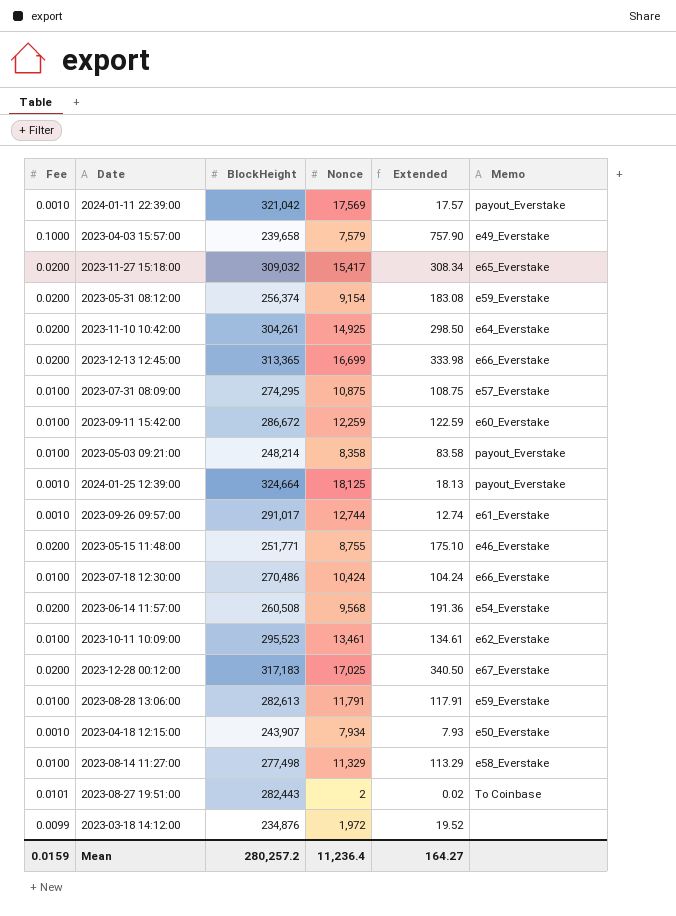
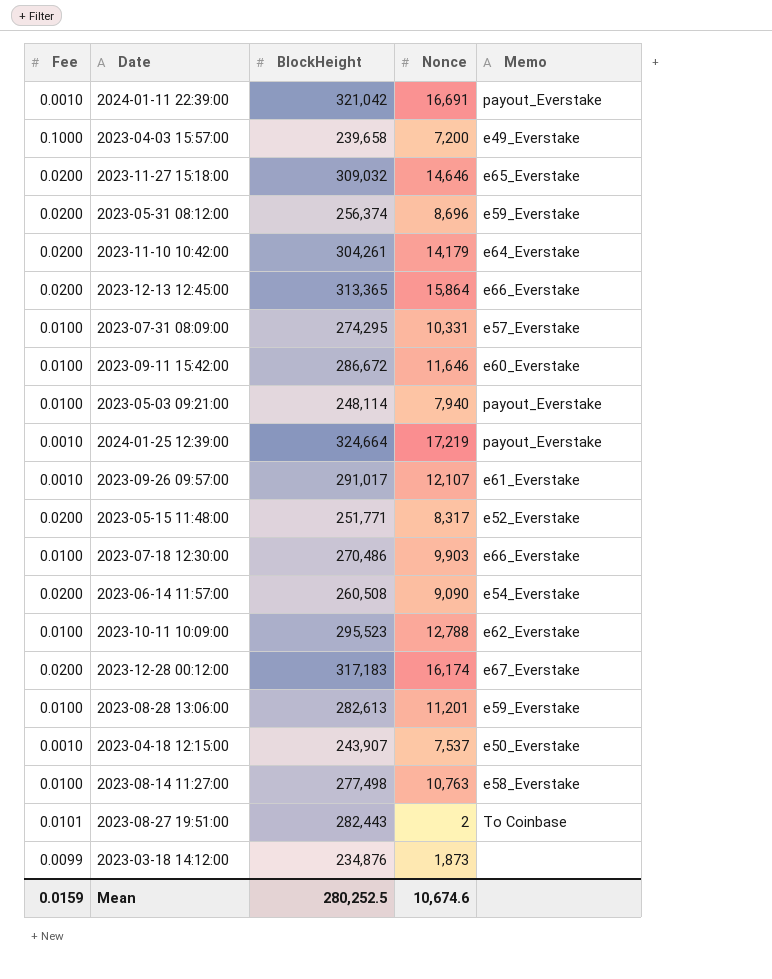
column Extended | formula: [Fee] * [Nonce] -> none
2024-01-11 22:39:00 | Nonce: 17,569 -> 16,691
2023-04-03 15:57:00 | Nonce: 7,579 -> 7,200
2023-11-27 15:18:00 | Nonce: 15,417 -> 14,646
2023-05-31 08:12:00 | Nonce: 9,154 -> 8,696
2023-11-10 10:42:00 | Nonce: 14,925 -> 14,179
2023-12-13 12:45:00 | Nonce: 16,699 -> 15,864
2023-07-31 08:09:00 | Nonce: 10,875 -> 10,331
2023-09-11 15:42:00 | Nonce: 12,259 -> 11,646
2023-05-03 09:21:00 | BlockHeight: 248,214 -> 248,114
2023-05-03 09:21:00 | Nonce: 8,358 -> 7,940
2024-01-25 12:39:00 | Nonce: 18,125 -> 17,219
2023-09-26 09:57:00 | Nonce: 12,744 -> 12,107
2023-05-15 11:48:00 | Nonce: 8,755 -> 8,317
2023-05-15 11:48:00 | Memo: e46_Everstake -> e52_Everstake
2023-07-18 12:30:00 | Nonce: 10,424 -> 9,903
2023-06-14 11:57:00 | Nonce: 9,568 -> 9,090
2023-10-11 10:09:00 | Nonce: 13,461 -> 12,788
2023-12-28 00:12:00 | Nonce: 17,025 -> 16,174
2023-08-28 13:06:00 | Nonce: 11,791 -> 11,201
2023-04-18 12:15:00 | Nonce: 7,934 -> 7,537
2023-08-14 11:27:00 | Nonce: 11,329 -> 10,763
2023-03-18 14:12:00 | Nonce: 1,972 -> 1,873
Mean | BlockHeight: 280,257.2 -> 280,252.5
Mean | Nonce: 11,236.4 -> 10,674.6

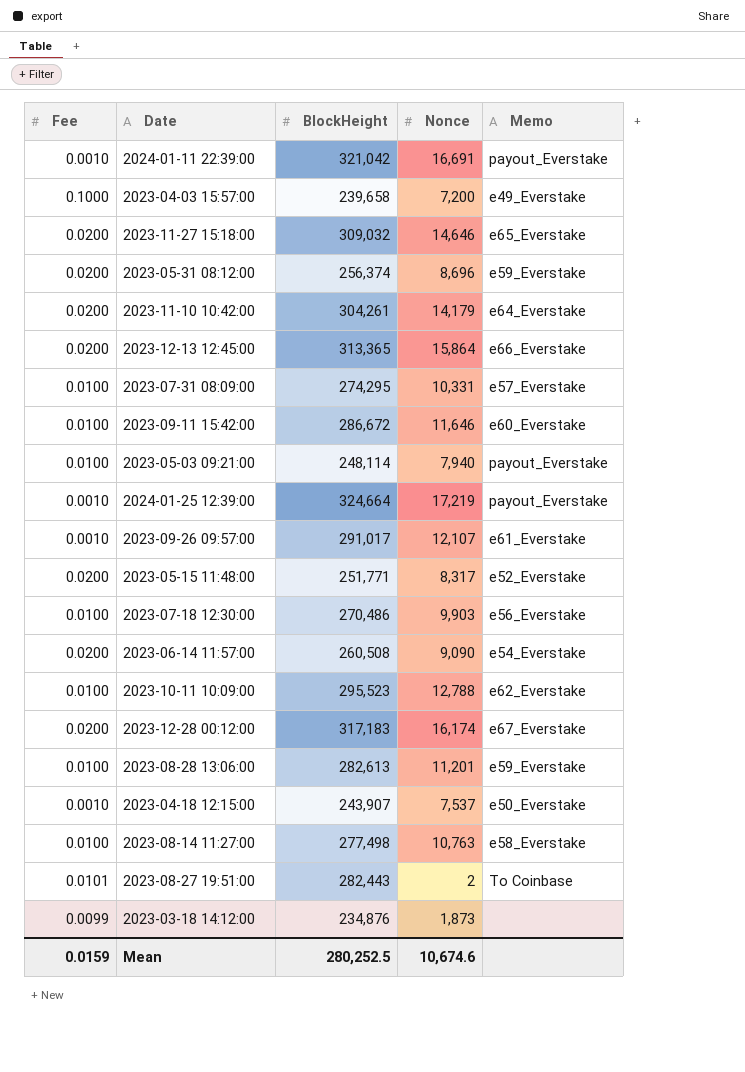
2023-07-18 12:30:00 | Memo: e66_Everstake -> e56_Everstake

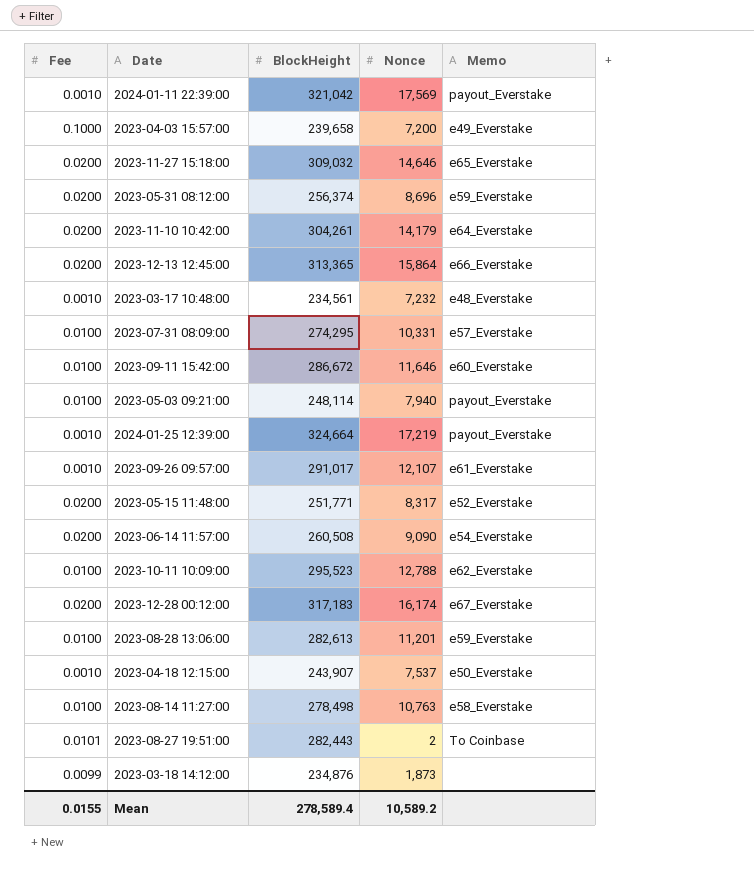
row 2023-07-18 12:30:00: 0.0100 | 270,486 | 9,903 | e56_Everstake -> none
2024-01-11 22:39:00 | Nonce: 16,691 -> 17,569
row 2023-03-17 10:48:00: none -> 0.0010 | 234,561 | 7,232 | e48_Everstake
2023-08-14 11:27:00 | BlockHeight: 277,498 -> 278,498
Mean | Fee: 0.0159 -> 0.0155
Mean | BlockHeight: 280,252.5 -> 278,589.4
Mean | Nonce: 10,674.6 -> 10,589.2

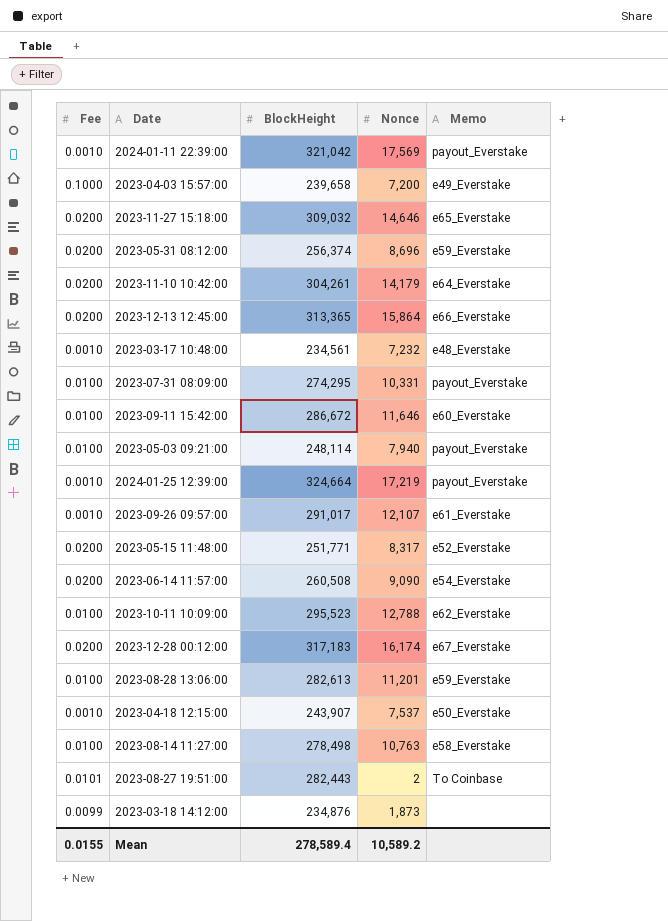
2023-07-31 08:09:00 | Memo: e57_Everstake -> payout_Everstake

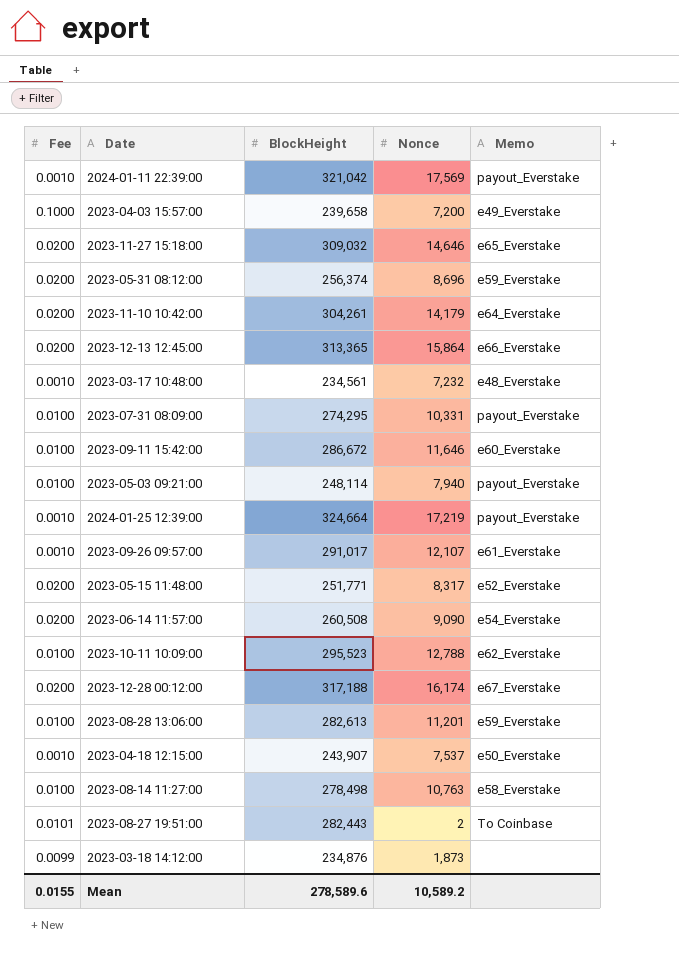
2023-12-28 00:12:00 | BlockHeight: 317,183 -> 317,188
Mean | BlockHeight: 278,589.4 -> 278,589.6

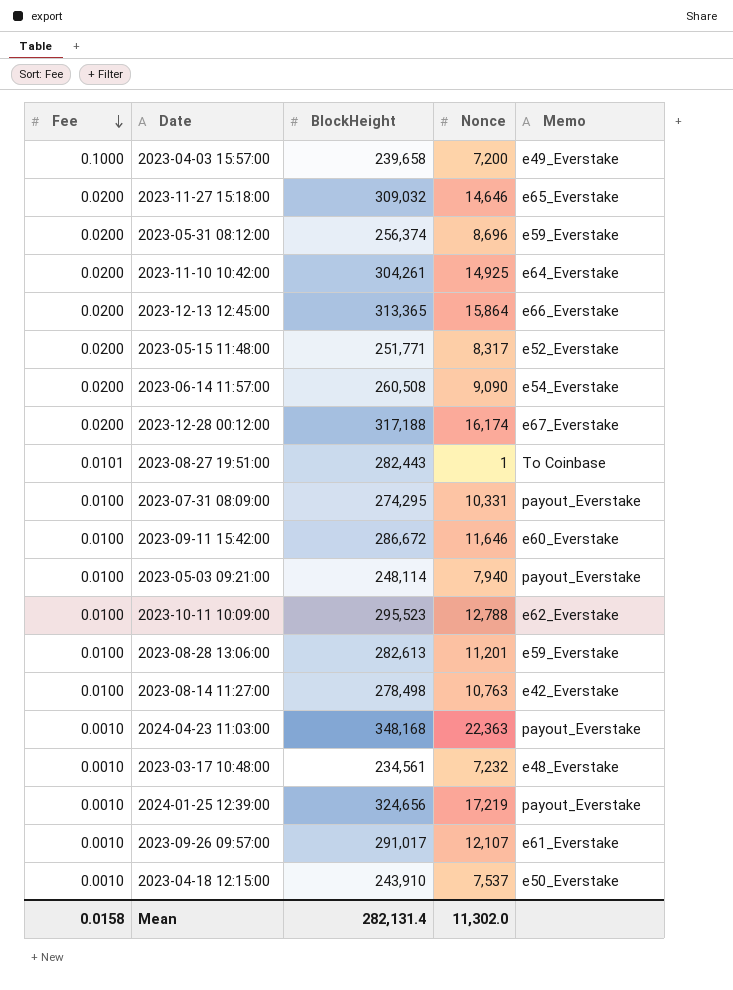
row order: none -> Fee descending
row 2024-01-11 22:39:00: 0.0010 | 321,042 | 17,569 | payout_Everstake -> none
row 2023-03-18 14:12:00: 0.0099 | 234,876 | 1,873 | none -> none
2023-11-10 10:42:00 | Nonce: 14,179 -> 14,925
2023-08-27 19:51:00 | Nonce: 2 -> 1
2023-08-14 11:27:00 | Memo: e58_Everstake -> e42_Everstake
row 2024-04-23 11:03:00: none -> 0.0010 | 348,168 | 22,363 | payout_Everstake
2024-01-25 12:39:00 | BlockHeight: 324,664 -> 324,656
2023-04-18 12:15:00 | BlockHeight: 243,907 -> 243,910
Mean | Fee: 0.0155 -> 0.0158
Mean | BlockHeight: 278,589.6 -> 282,131.4
Mean | Nonce: 10,589.2 -> 11,302.0

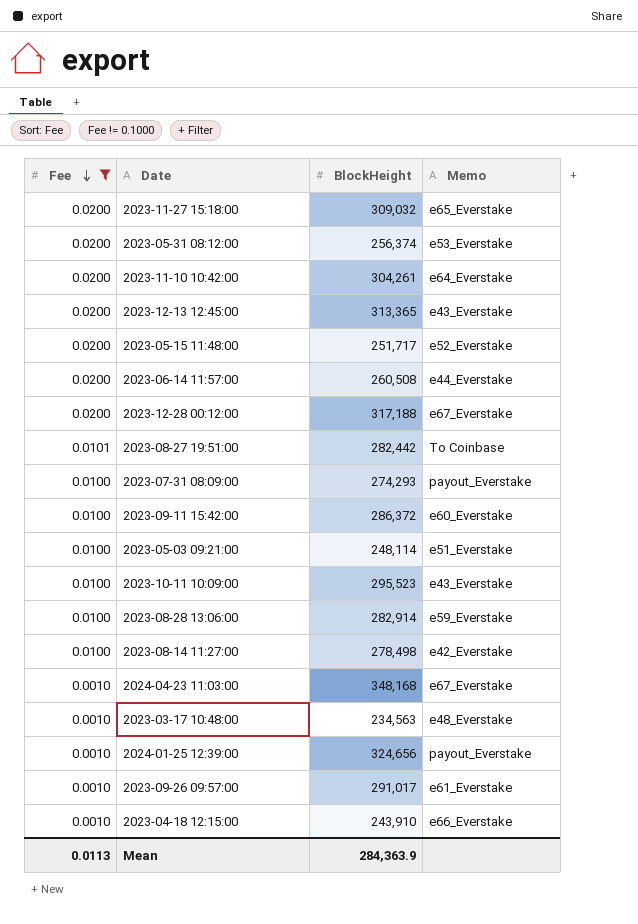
filter: none -> Fee != 0.1000
column Nonce | position: 4 -> none
2023-05-31 08:12:00 | Memo: e59_Everstake -> e53_Everstake
2023-12-13 12:45:00 | Memo: e66_Everstake -> e43_Everstake
2023-05-15 11:48:00 | BlockHeight: 251,771 -> 251,717
2023-06-14 11:57:00 | Memo: e54_Everstake -> e44_Everstake
2023-08-27 19:51:00 | BlockHeight: 282,443 -> 282,442
2023-07-31 08:09:00 | BlockHeight: 274,295 -> 274,293
2023-09-11 15:42:00 | BlockHeight: 286,672 -> 286,372
2023-05-03 09:21:00 | Memo: payout_Everstake -> e51_Everstake
2023-10-11 10:09:00 | Memo: e62_Everstake -> e43_Everstake
2023-08-28 13:06:00 | BlockHeight: 282,613 -> 282,914
2024-04-23 11:03:00 | Memo: payout_Everstake -> e67_Everstake
2023-03-17 10:48:00 | BlockHeight: 234,561 -> 234,563
2023-04-18 12:15:00 | Memo: e50_Everstake -> e66_Everstake
Mean | Fee: 0.0158 -> 0.0113
Mean | BlockHeight: 282,131.4 -> 284,363.9

